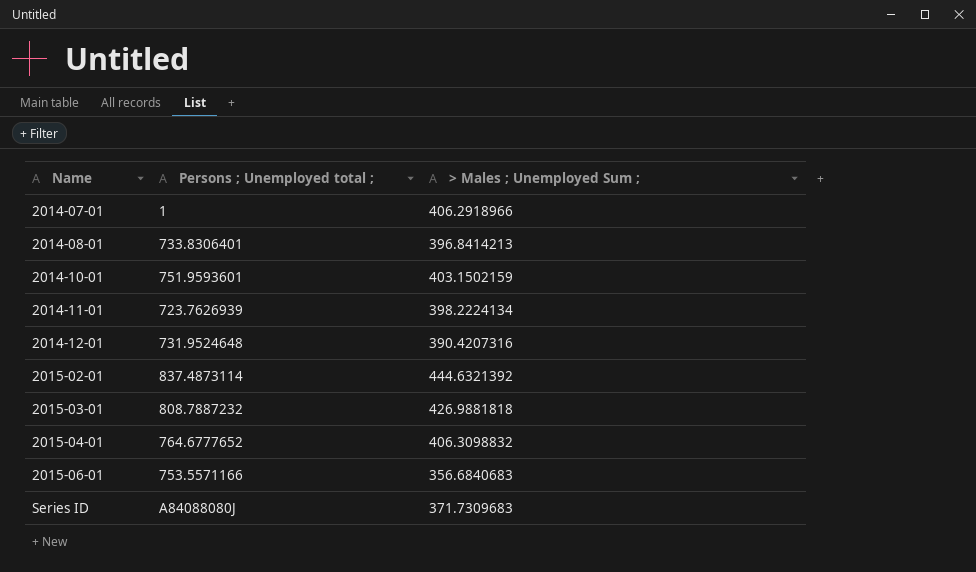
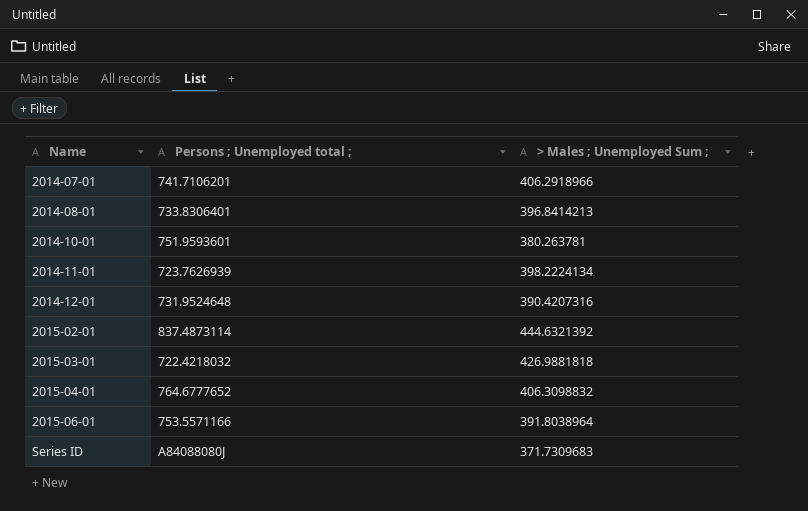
2014-07-01 | Persons ; Unemployed total ;: 1 -> 741.7106201
2014-10-01 | > Males ; Unemployed Sum ;: 403.1502159 -> 380.263781
2015-03-01 | Persons ; Unemployed total ;: 808.7887232 -> 722.4218032
2015-06-01 | > Males ; Unemployed Sum ;: 356.6840683 -> 391.8038964

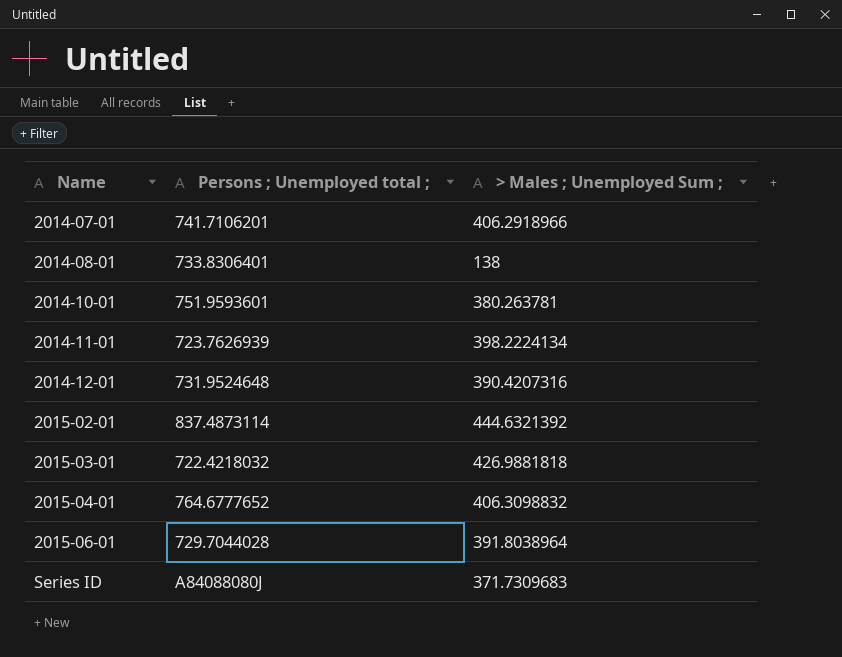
2014-08-01 | > Males ; Unemployed Sum ;: 396.8414213 -> 138
2015-06-01 | Persons ; Unemployed total ;: 753.5571166 -> 729.7044028

